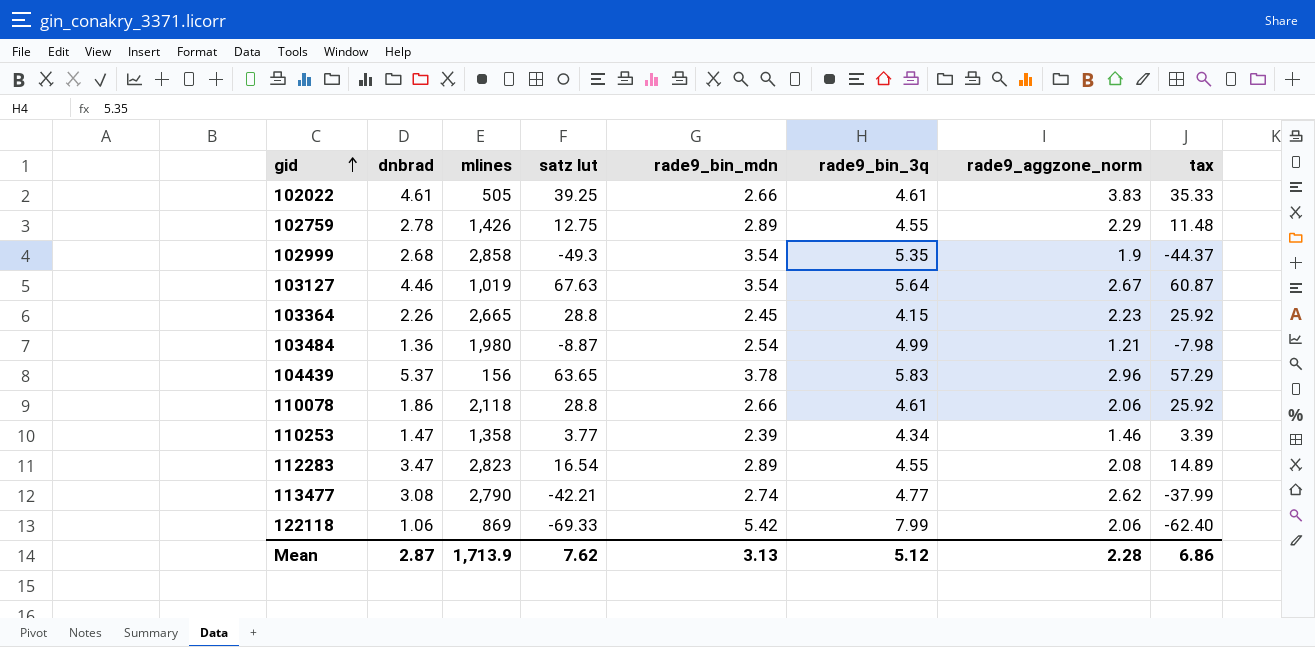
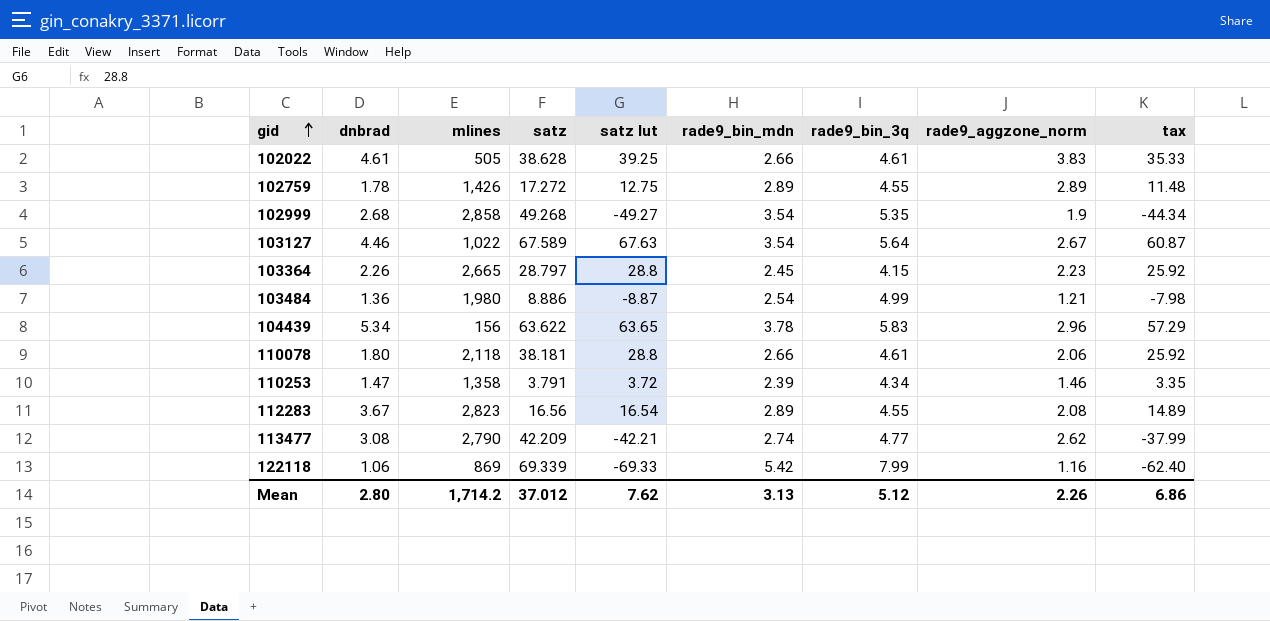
column satz | position: none -> 4
102759 | dnbrad: 2.78 -> 1.78
102759 | rade9_aggzone_norm: 2.29 -> 2.89
102999 | satz lut: -49.3 -> -49.27
102999 | tax: -44.37 -> -44.34
103127 | mlines: 1,019 -> 1,022
104439 | dnbrad: 5.37 -> 5.34
110078 | dnbrad: 1.86 -> 1.80
110253 | satz lut: 3.77 -> 3.72
110253 | tax: 3.39 -> 3.35
112283 | dnbrad: 3.47 -> 3.67
122118 | rade9_aggzone_norm: 2.06 -> 1.16
Mean | dnbrad: 2.87 -> 2.80
Mean | mlines: 1,713.9 -> 1,714.2
Mean | rade9_aggzone_norm: 2.28 -> 2.26

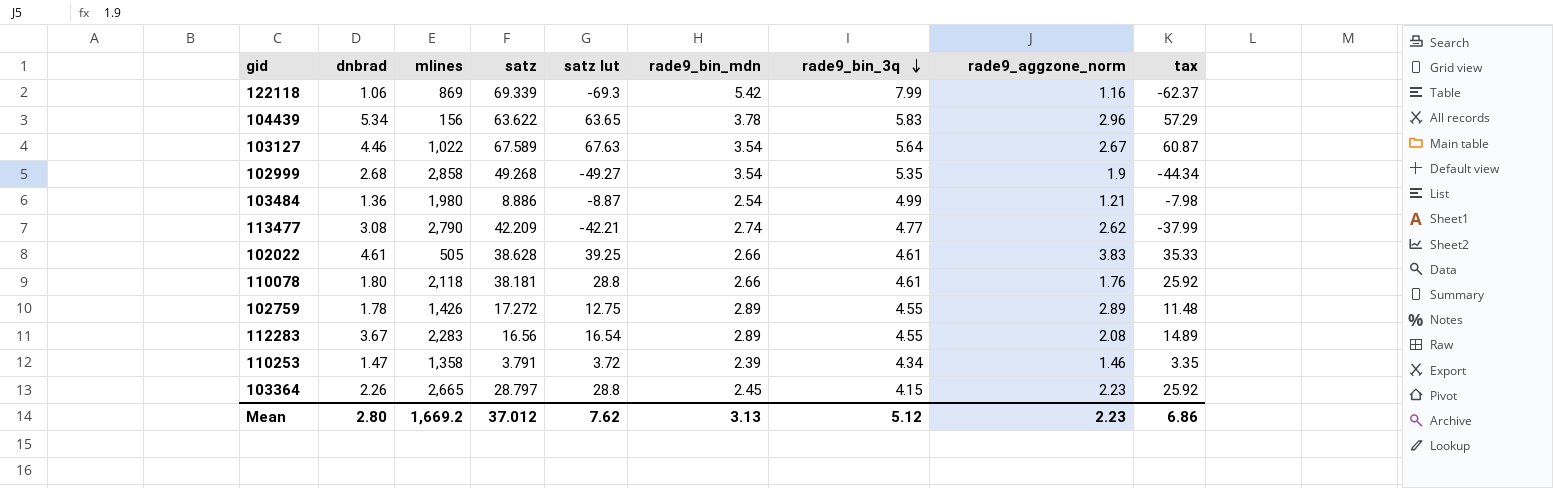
row order: gid ascending -> rade9_bin_3q descending
122118 | satz lut: -69.33 -> -69.3
122118 | tax: -62.40 -> -62.37
110078 | rade9_aggzone_norm: 2.06 -> 1.76
112283 | mlines: 2,823 -> 2,283
Mean | mlines: 1,714.2 -> 1,669.2
Mean | rade9_aggzone_norm: 2.26 -> 2.23

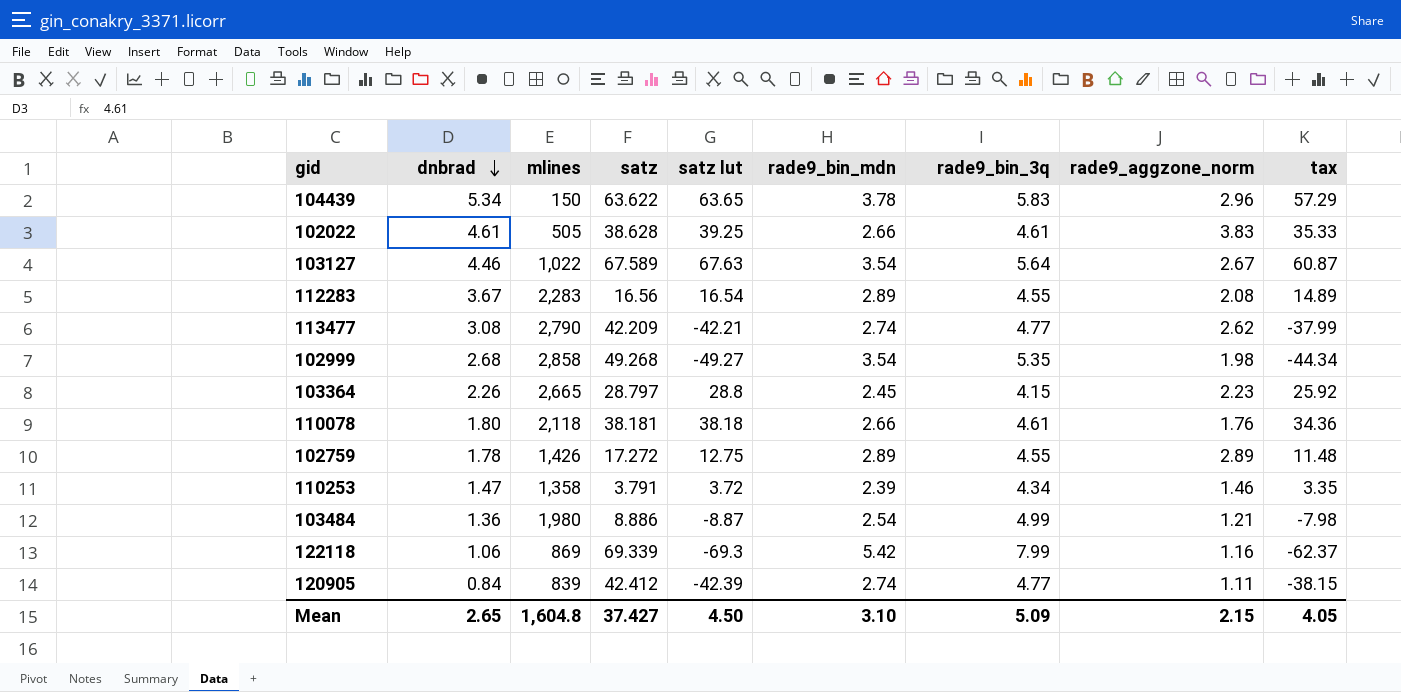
row order: rade9_bin_3q descending -> dnbrad descending
104439 | mlines: 156 -> 150
102999 | rade9_aggzone_norm: 1.9 -> 1.98
110078 | satz lut: 28.8 -> 38.18
110078 | tax: 25.92 -> 34.36
row 120905: none -> 0.84 | 839 | 42.412 | -42.39 | 2.74 | 4.77 | 1.11 | -38.15
Mean | dnbrad: 2.80 -> 2.65
Mean | mlines: 1,669.2 -> 1,604.8
Mean | satz: 37.012 -> 37.427
Mean | satz lut: 7.62 -> 4.50
Mean | rade9_bin_mdn: 3.13 -> 3.10
Mean | rade9_bin_3q: 5.12 -> 5.09
Mean | rade9_aggzone_norm: 2.23 -> 2.15
Mean | tax: 6.86 -> 4.05

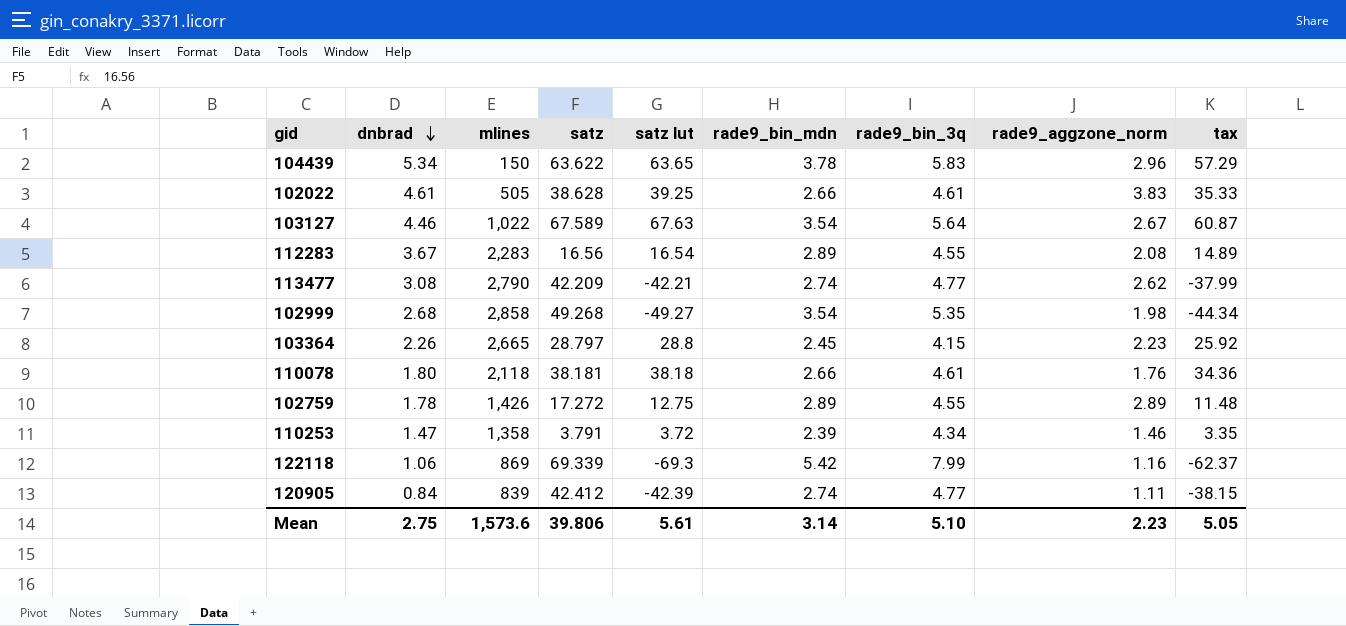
row 103484: 1.36 | 1,980 | 8.886 | -8.87 | 2.54 | 4.99 | 1.21 | -7.98 -> none
Mean | dnbrad: 2.65 -> 2.75
Mean | mlines: 1,604.8 -> 1,573.6
Mean | satz: 37.427 -> 39.806
Mean | satz lut: 4.50 -> 5.61
Mean | rade9_bin_mdn: 3.10 -> 3.14
Mean | rade9_bin_3q: 5.09 -> 5.10
Mean | rade9_aggzone_norm: 2.15 -> 2.23
Mean | tax: 4.05 -> 5.05

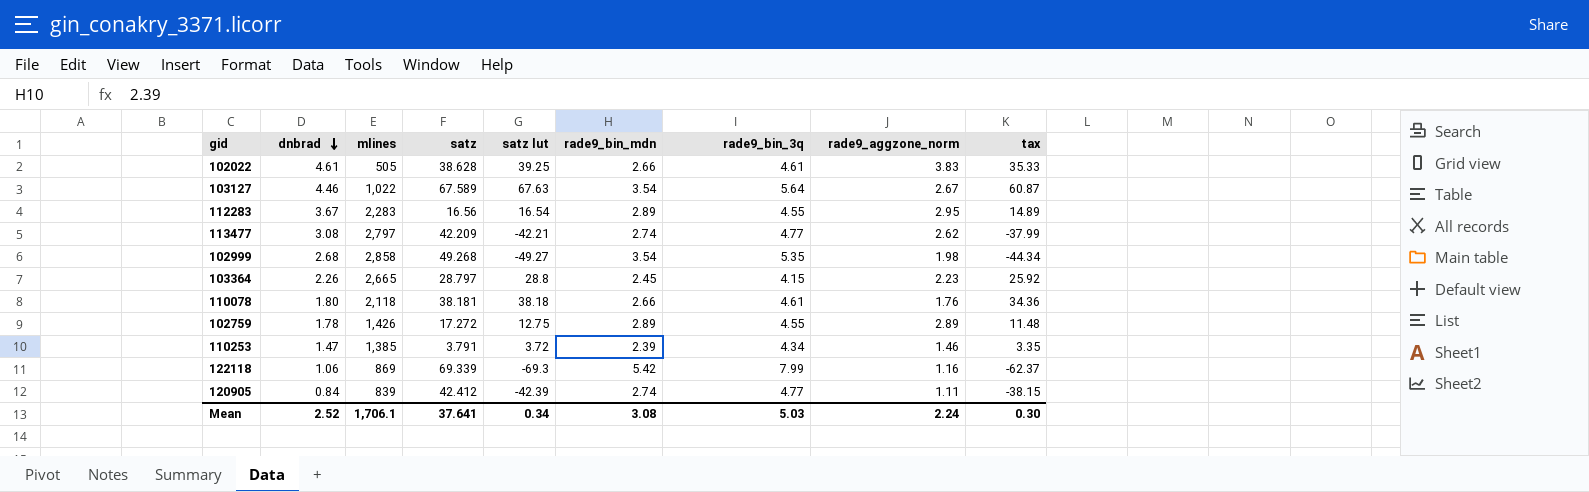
row 104439: 5.34 | 150 | 63.622 | 63.65 | 3.78 | 5.83 | 2.96 | 57.29 -> none
112283 | rade9_aggzone_norm: 2.08 -> 2.95
113477 | mlines: 2,790 -> 2,797
110253 | mlines: 1,358 -> 1,385
Mean | dnbrad: 2.75 -> 2.52
Mean | mlines: 1,573.6 -> 1,706.1
Mean | satz: 39.806 -> 37.641
Mean | satz lut: 5.61 -> 0.34
Mean | rade9_bin_mdn: 3.14 -> 3.08
Mean | rade9_bin_3q: 5.10 -> 5.03
Mean | rade9_aggzone_norm: 2.23 -> 2.24
Mean | tax: 5.05 -> 0.30

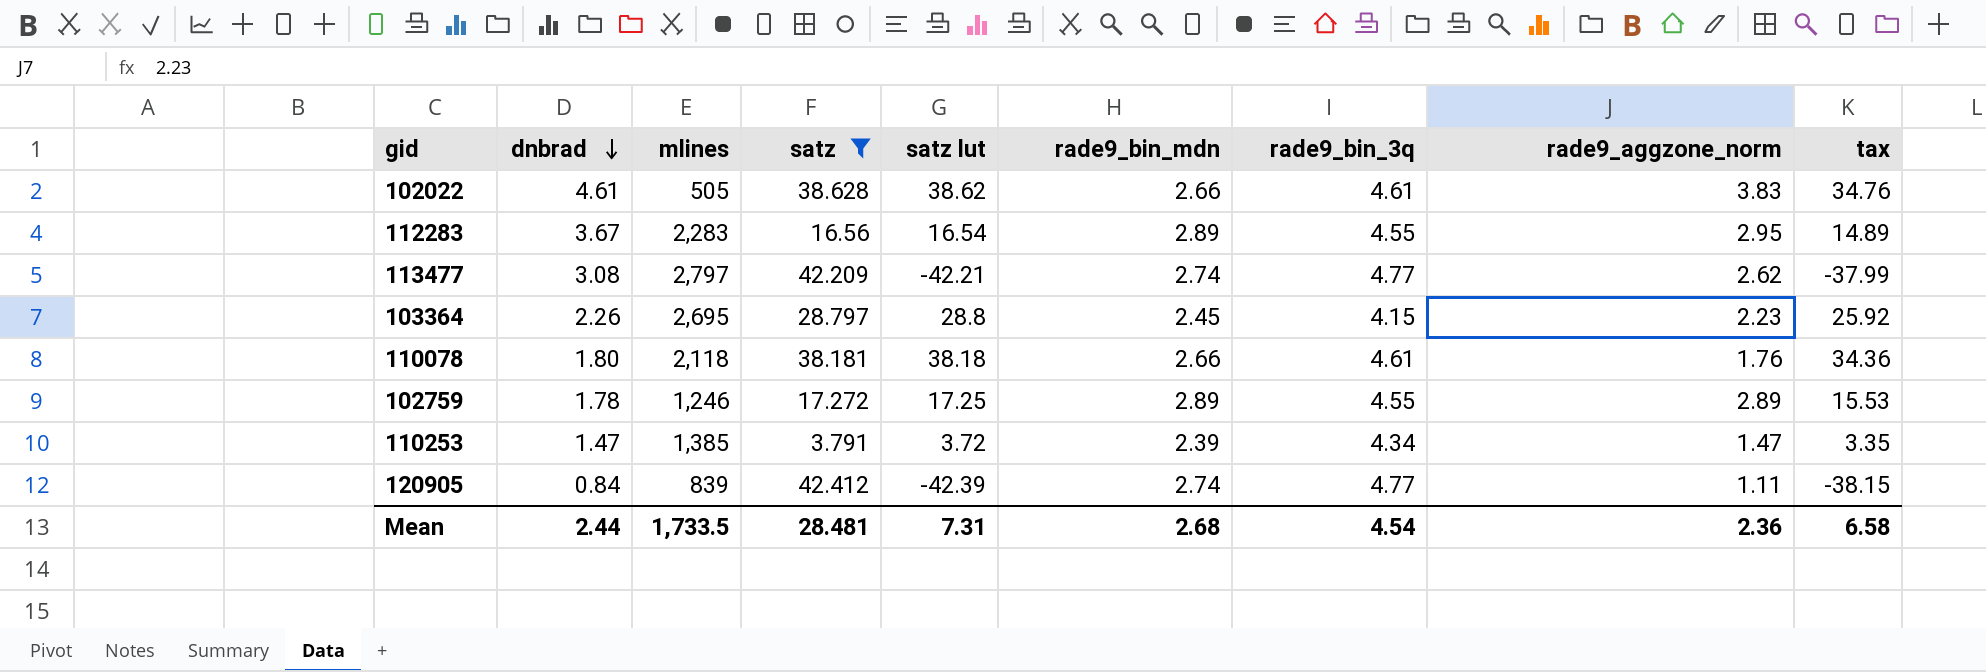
filter: none -> satz <= 42.412
102022 | satz lut: 39.25 -> 38.62
102022 | tax: 35.33 -> 34.76
103364 | mlines: 2,665 -> 2,695
102759 | mlines: 1,426 -> 1,246
102759 | satz lut: 12.75 -> 17.25
102759 | tax: 11.48 -> 15.53
110253 | rade9_aggzone_norm: 1.46 -> 1.47
Mean | dnbrad: 2.52 -> 2.44
Mean | mlines: 1,706.1 -> 1,733.5
Mean | satz: 37.641 -> 28.481
Mean | satz lut: 0.34 -> 7.31
Mean | rade9_bin_mdn: 3.08 -> 2.68
Mean | rade9_bin_3q: 5.03 -> 4.54
Mean | rade9_aggzone_norm: 2.24 -> 2.36
Mean | tax: 0.30 -> 6.58

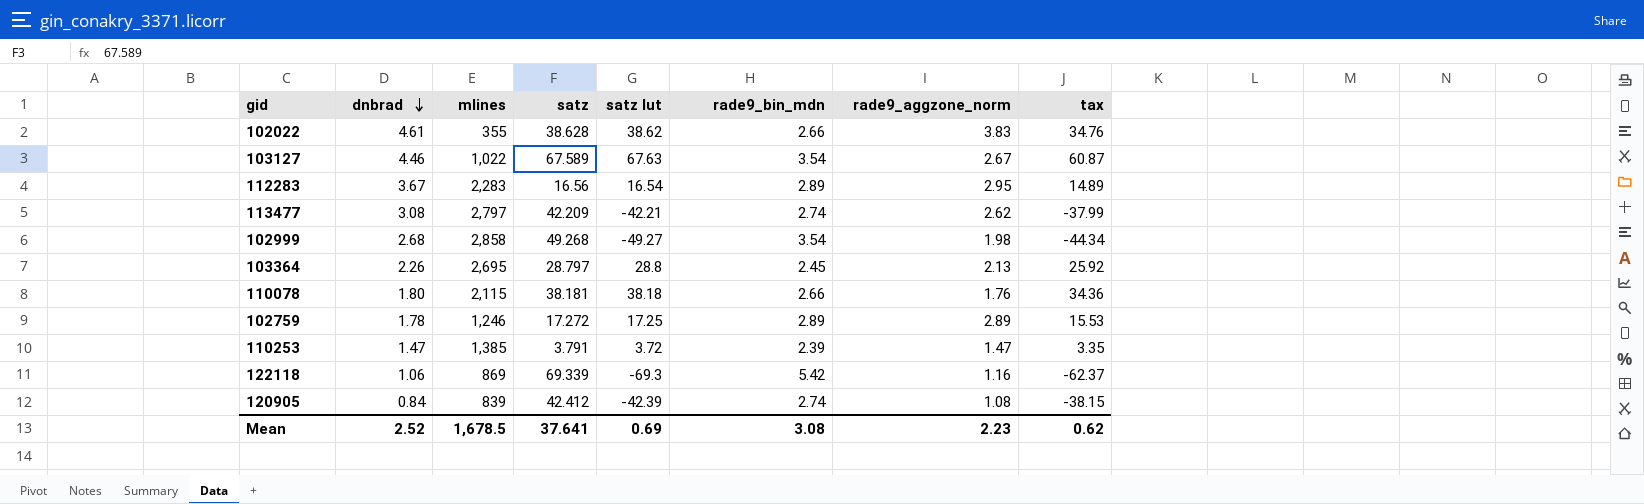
filter: satz <= 42.412 -> none
column rade9_bin_3q | position: 7 -> none
102022 | mlines: 505 -> 355
103364 | rade9_aggzone_norm: 2.23 -> 2.13
110078 | mlines: 2,118 -> 2,115
120905 | rade9_aggzone_norm: 1.11 -> 1.08
Mean | dnbrad: 2.44 -> 2.52
Mean | mlines: 1,733.5 -> 1,678.5
Mean | satz: 28.481 -> 37.641
Mean | satz lut: 7.31 -> 0.69
Mean | rade9_bin_mdn: 2.68 -> 3.08
Mean | rade9_aggzone_norm: 2.36 -> 2.23
Mean | tax: 6.58 -> 0.62

